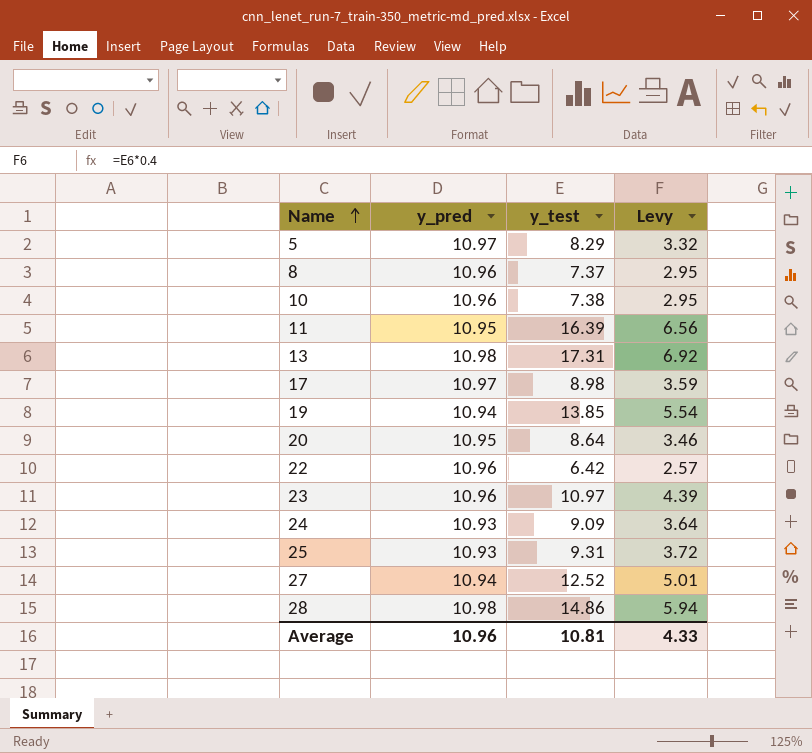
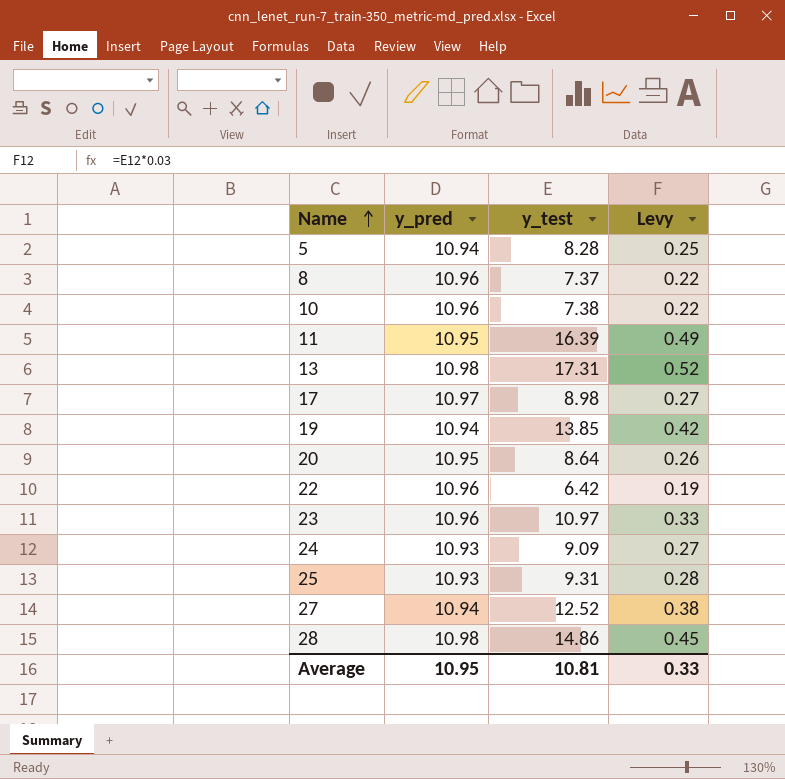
column Levy | formula: [y_test] * 0.4 -> [y_test] * 0.03
5 | y_pred: 10.97 -> 10.94
5 | y_test: 8.29 -> 8.28
Average | y_pred: 10.96 -> 10.95
Average | Levy: 4.33 -> 0.33

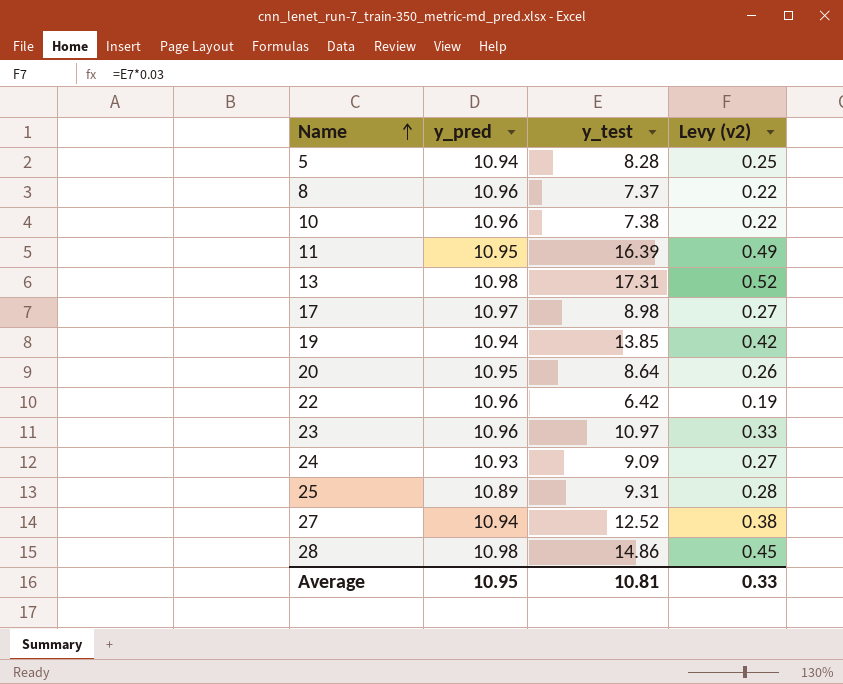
column name: Levy -> Levy (v2)
25 | y_pred: 10.93 -> 10.89

